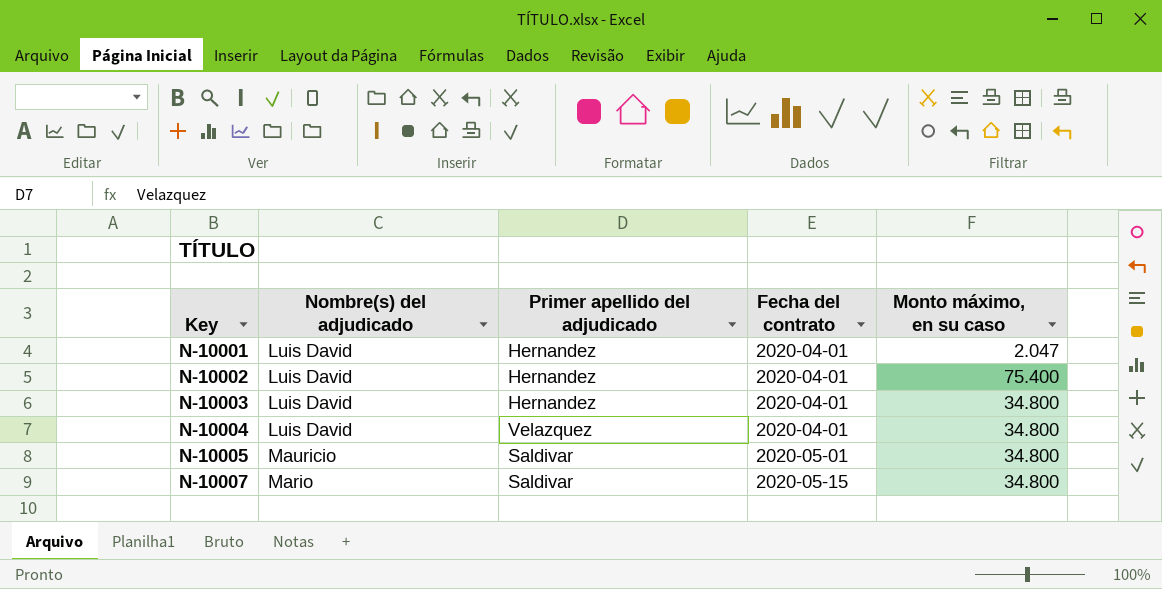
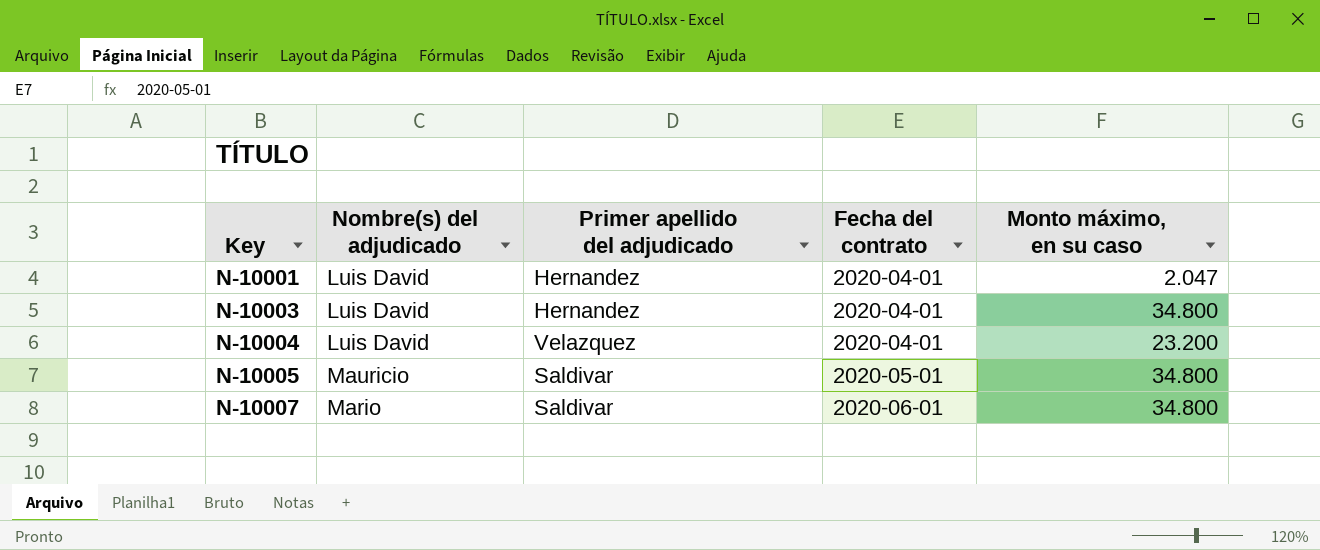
row N-10002: Luis David | Hernandez | 2020-04-01 | 75.400 -> none
N-10004 | Monto máximo, en su caso: 34.800 -> 23.200
N-10007 | Fecha del contrato: 2020-05-15 -> 2020-06-01

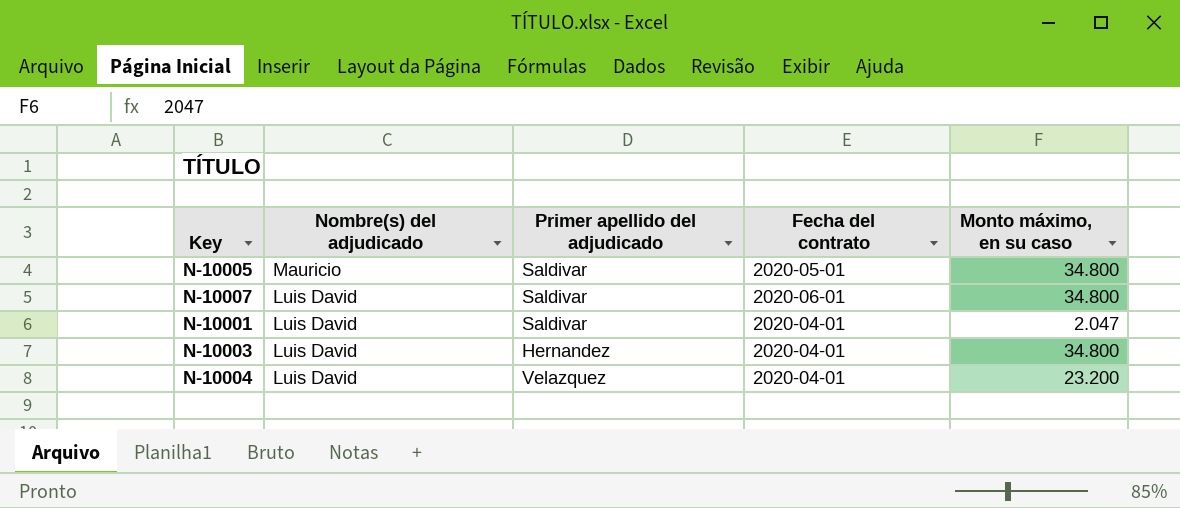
row order: Key ascending -> Nombre(s) del adjudicado descending
N-10007 | Nombre(s) del adjudicado: Mario -> Luis David
N-10001 | Primer apellido del adjudicado: Hernandez -> Saldivar

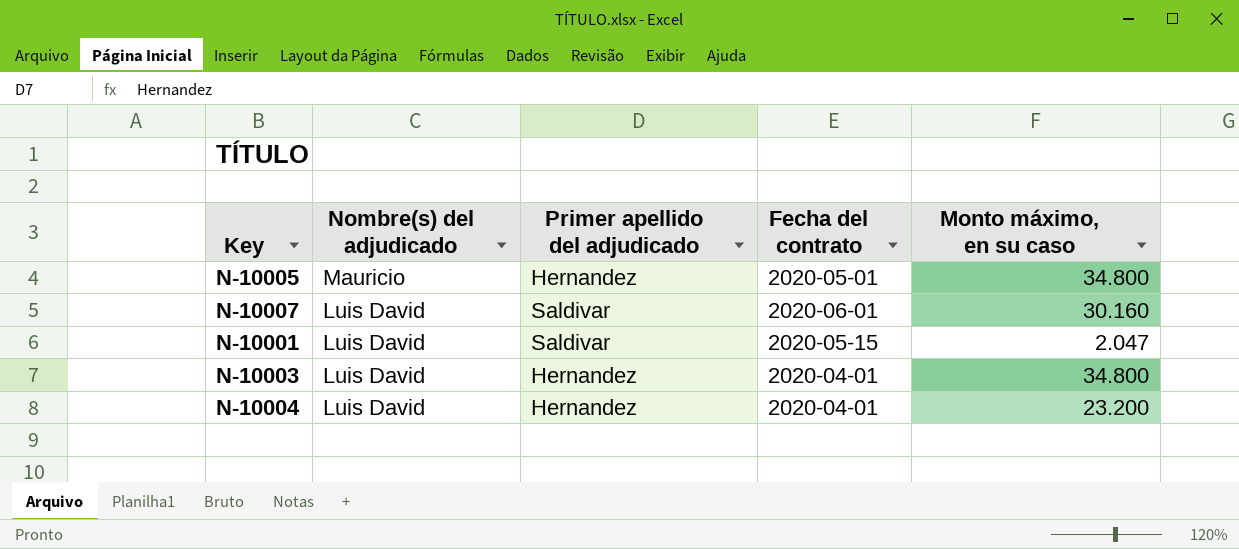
N-10005 | Primer apellido del adjudicado: Saldivar -> Hernandez
N-10007 | Monto máximo, en su caso: 34.800 -> 30.160
N-10001 | Fecha del contrato: 2020-04-01 -> 2020-05-15
N-10004 | Primer apellido del adjudicado: Velazquez -> Hernandez

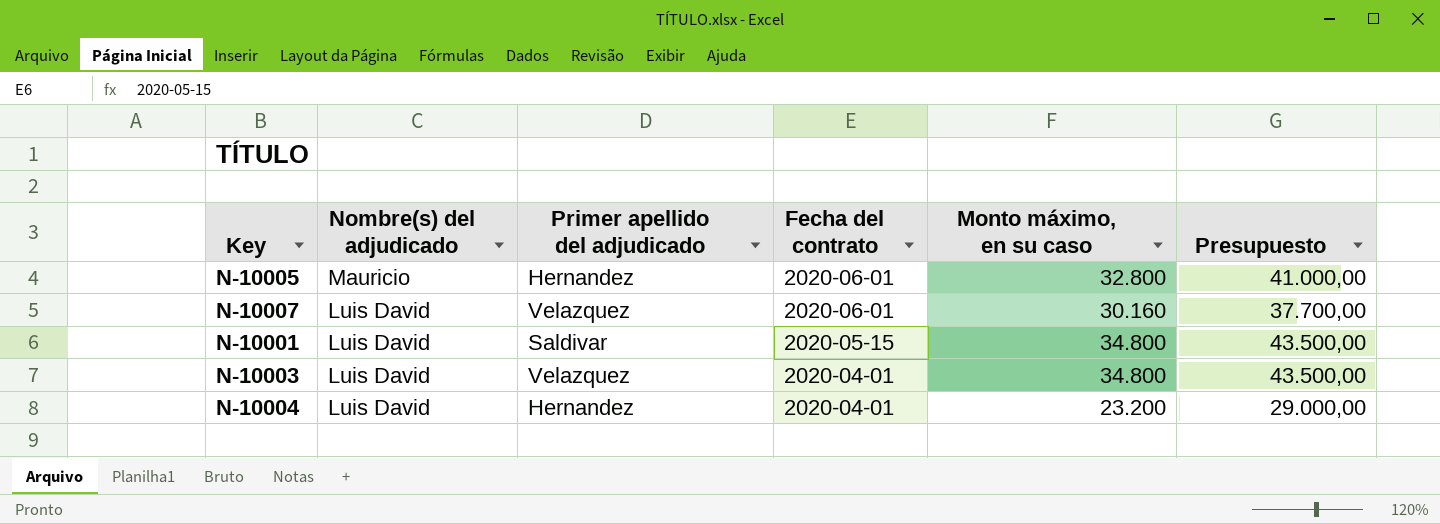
column Presupuesto | formula: none -> [Monto máximo, en su caso] * 1,25
N-10005 | Fecha del contrato: 2020-05-01 -> 2020-06-01
N-10005 | Monto máximo, en su caso: 34.800 -> 32.800
N-10007 | Primer apellido del adjudicado: Saldivar -> Velazquez
N-10001 | Monto máximo, en su caso: 2.047 -> 34.800
N-10003 | Primer apellido del adjudicado: Hernandez -> Velazquez

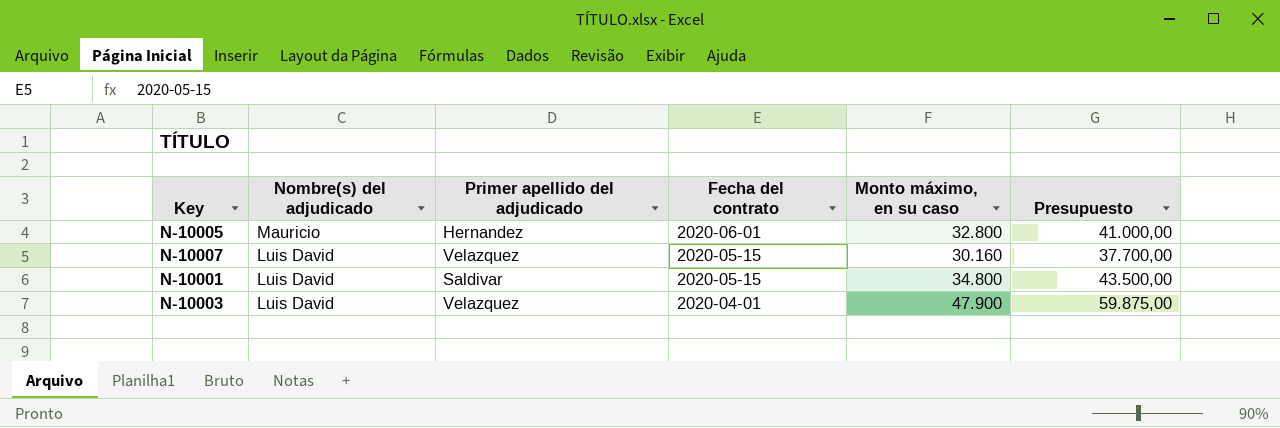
row N-10004: Luis David | Hernandez | 2020-04-01 | 23.200 | 29.000,00 -> none
N-10007 | Fecha del contrato: 2020-06-01 -> 2020-05-15
N-10003 | Monto máximo, en su caso: 34.800 -> 47.900
N-10003 | Presupuesto: 43.500,00 -> 59.875,00

